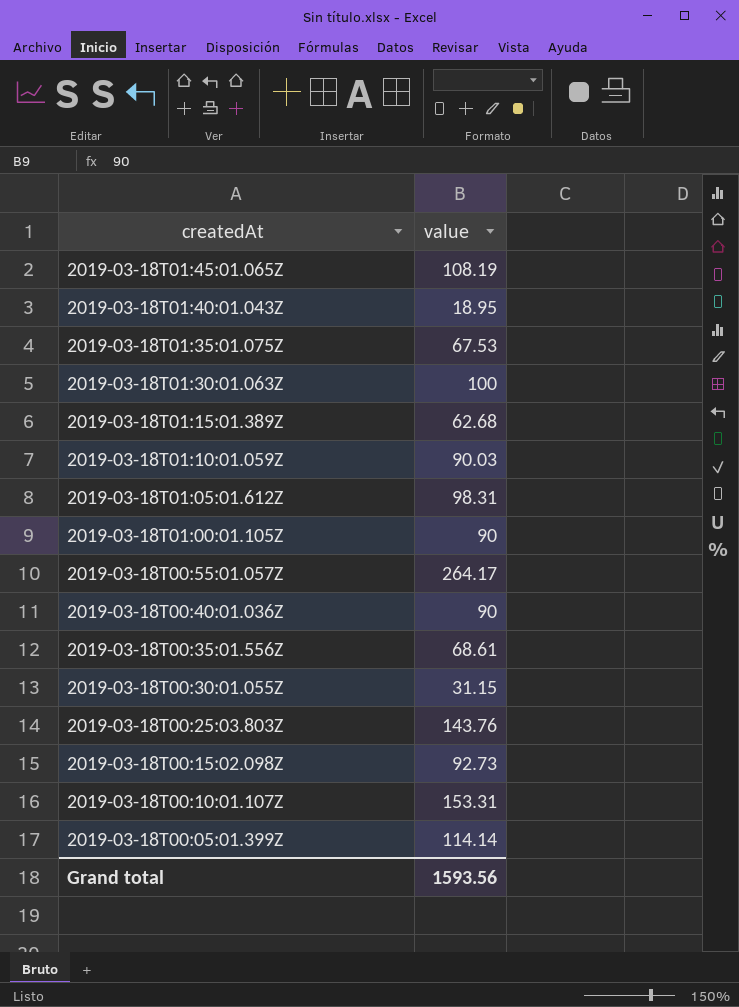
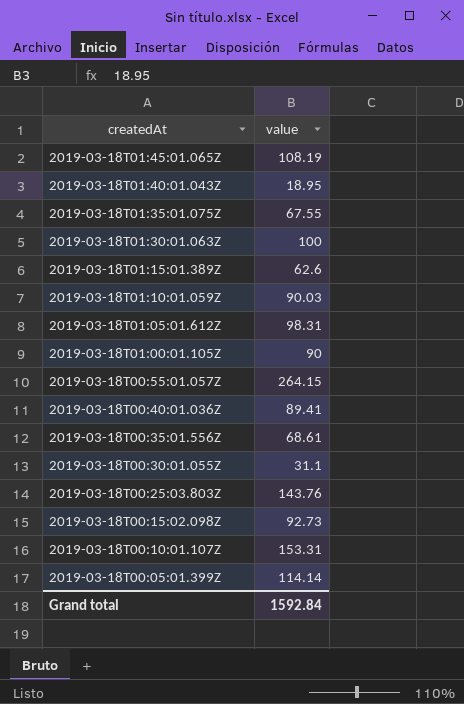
2019-03-18T01:35:01.075Z | value: 67.53 -> 67.55
2019-03-18T01:15:01.389Z | value: 62.68 -> 62.6
2019-03-18T00:55:01.057Z | value: 264.17 -> 264.15
2019-03-18T00:40:01.036Z | value: 90 -> 89.41
2019-03-18T00:30:01.055Z | value: 31.15 -> 31.1
Grand total | value: 1593.56 -> 1592.84

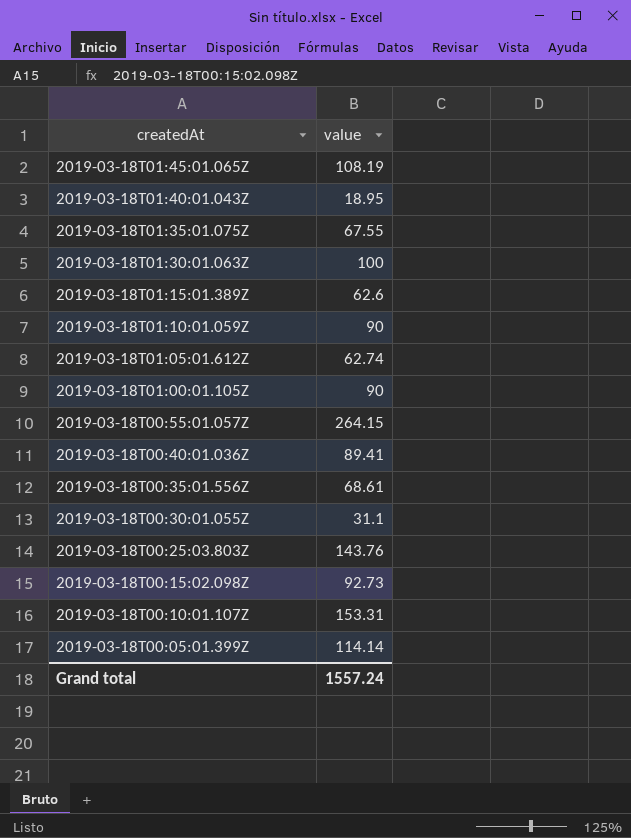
2019-03-18T01:10:01.059Z | value: 90.03 -> 90
2019-03-18T01:05:01.612Z | value: 98.31 -> 62.74
Grand total | value: 1592.84 -> 1557.24

